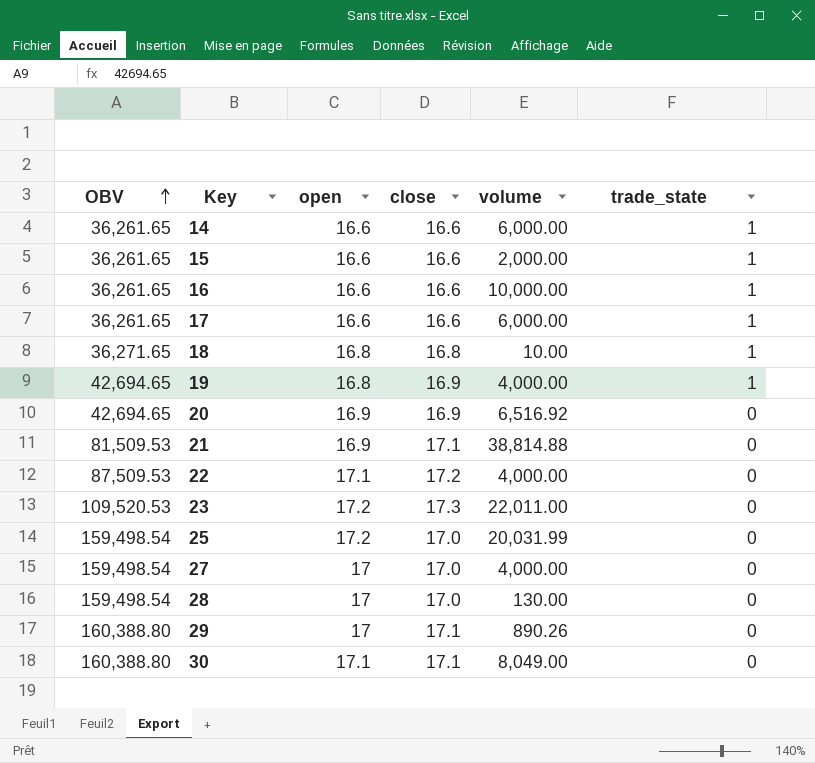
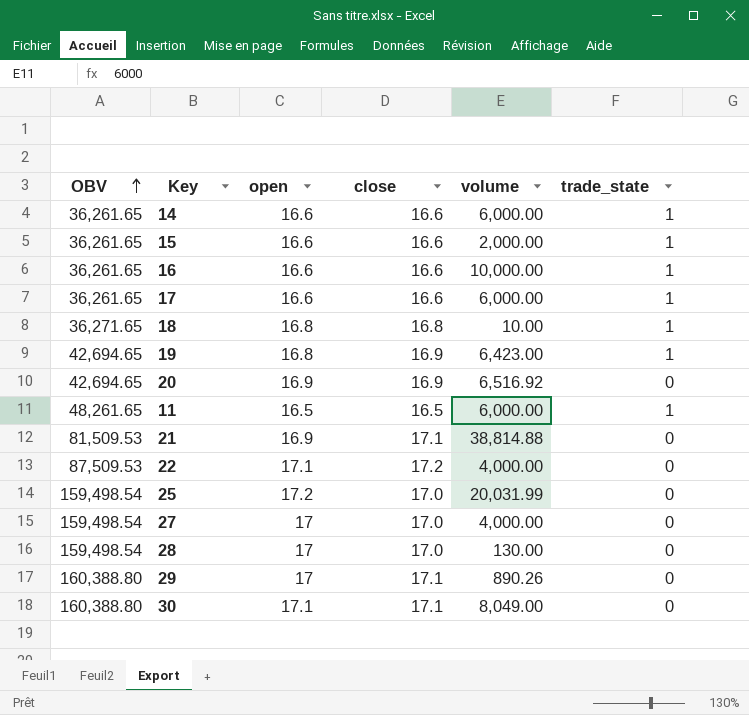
row 23: 109,520.53 | 17.2 | 17.3 | 22,011.00 | 0 -> none
19 | volume: 4,000.00 -> 6,423.00
row 11: none -> 48,261.65 | 16.5 | 16.5 | 6,000.00 | 1

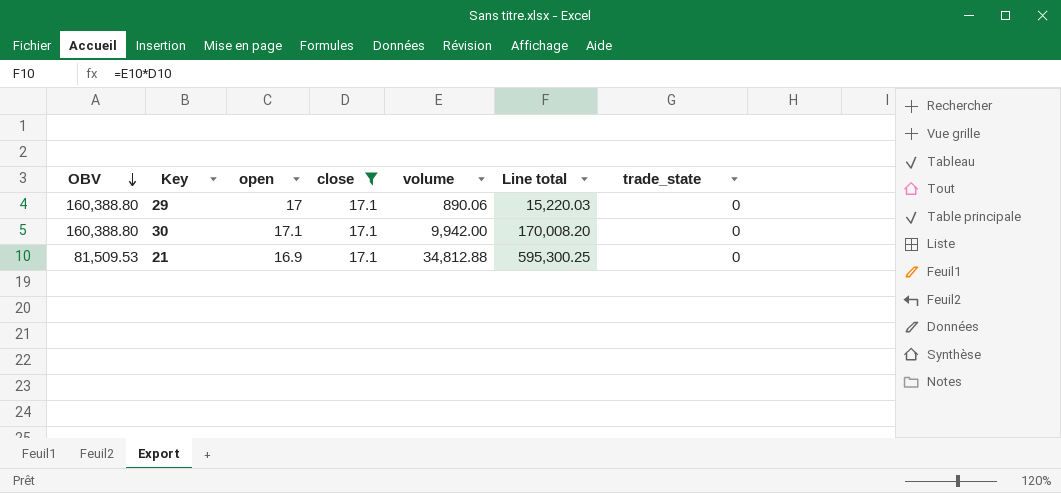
filter: none -> close = 17.1
row order: OBV ascending -> OBV descending
column Line total | formula: none -> [close] * [volume]
29 | volume: 890.26 -> 890.06
30 | volume: 8,049.00 -> 9,942.00
21 | volume: 38,814.88 -> 34,812.88

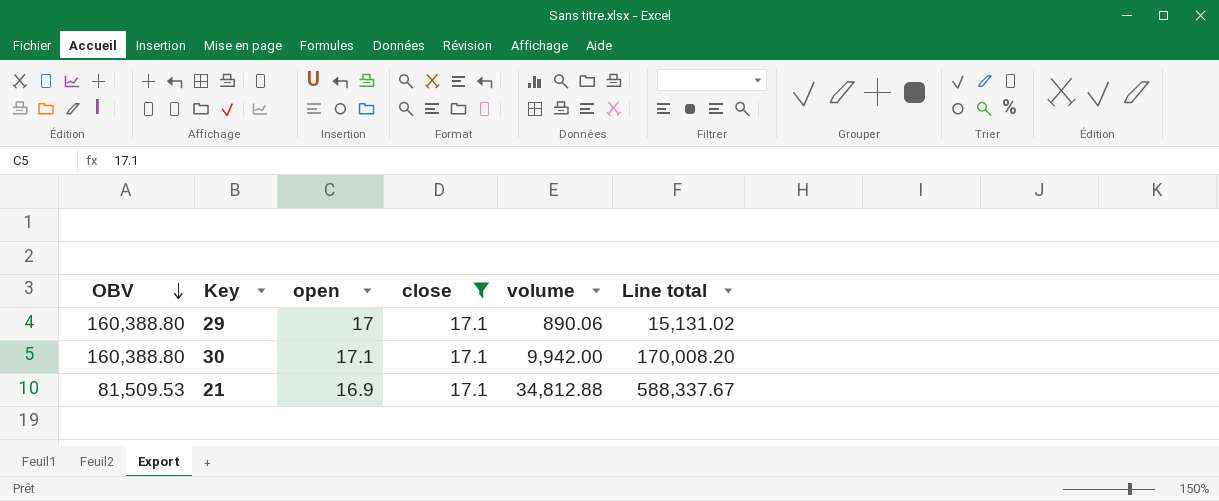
column trade_state | position: 7 -> none
column Line total | formula: [close] * [volume] -> [open] * [volume]

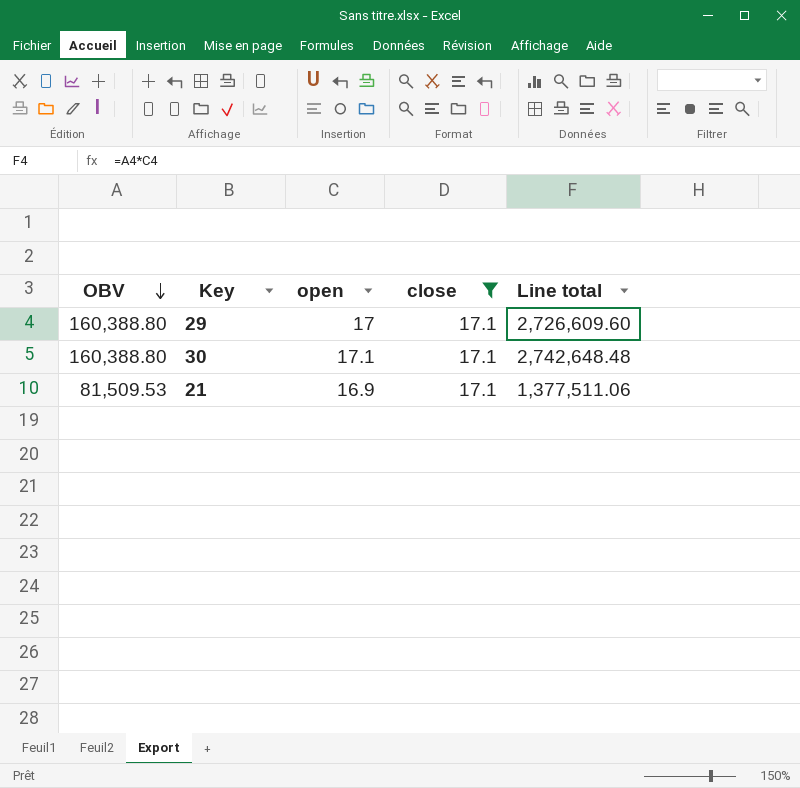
column volume | position: 5 -> none
column Line total | formula: [open] * [volume] -> [OBV] * [open]

